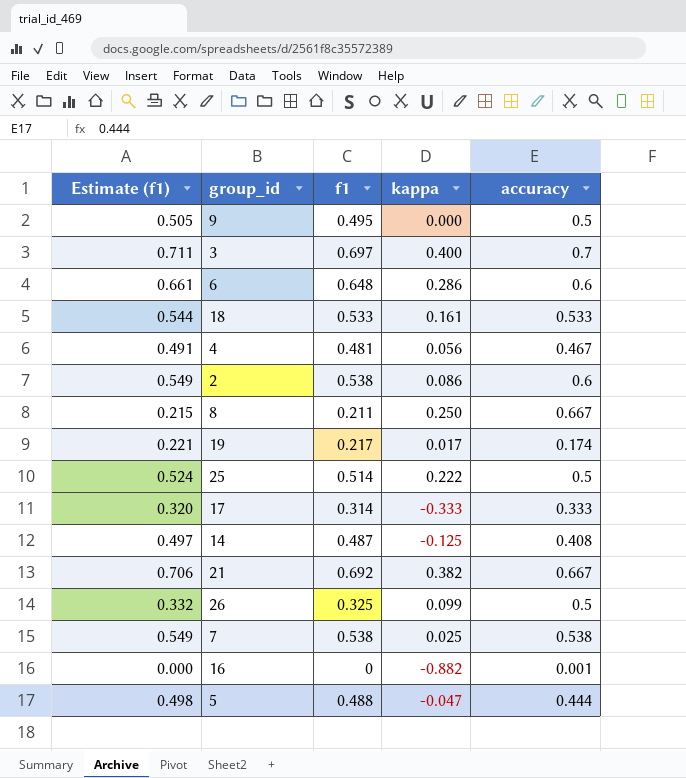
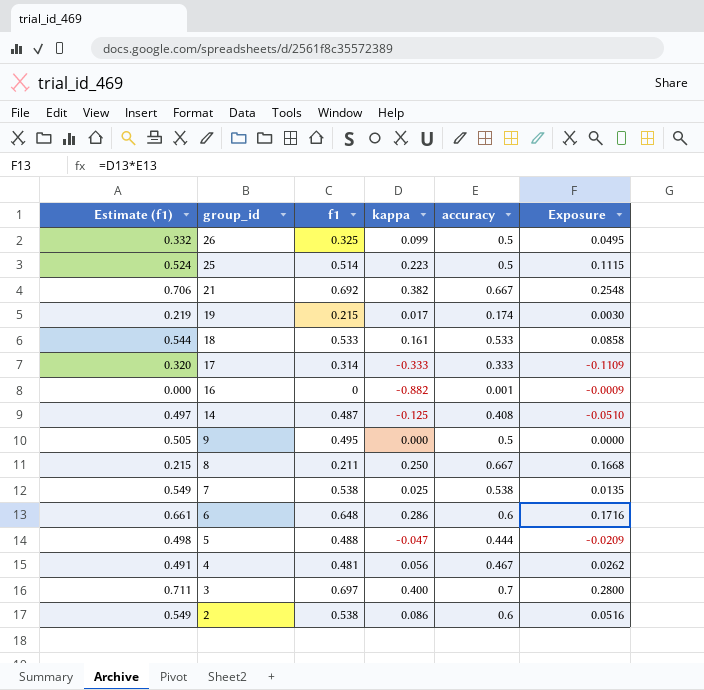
row order: none -> group_id descending
column Exposure | formula: none -> [kappa] * [accuracy]
25 | kappa: 0.222 -> 0.223
19 | Estimate (f1): 0.221 -> 0.219
19 | f1: 0.217 -> 0.215

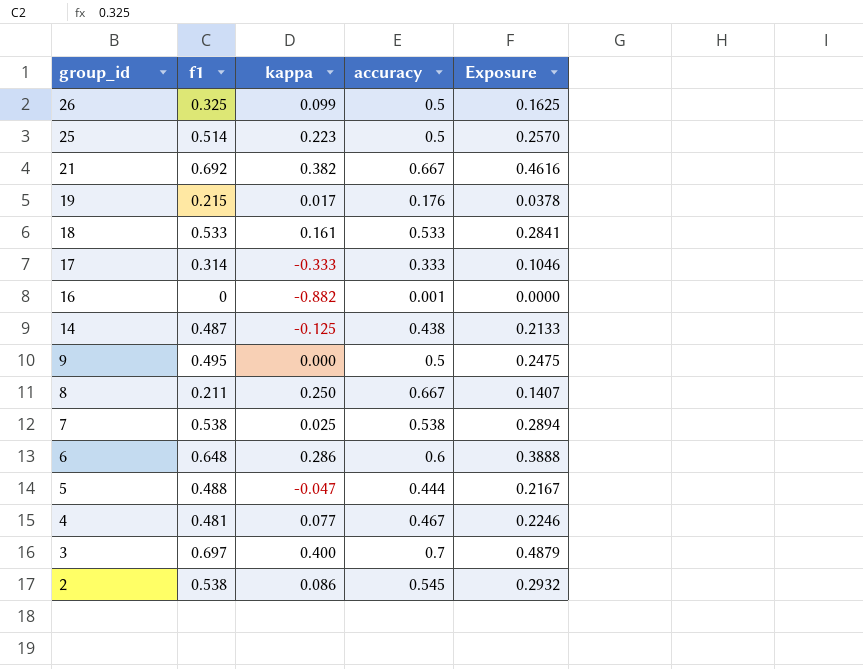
column Estimate (f1) | formula: [f1] * 1.02 -> none
column Exposure | formula: [kappa] * [accuracy] -> [f1] * [accuracy]
19 | accuracy: 0.174 -> 0.176
14 | accuracy: 0.408 -> 0.438
4 | kappa: 0.056 -> 0.077
2 | accuracy: 0.6 -> 0.545

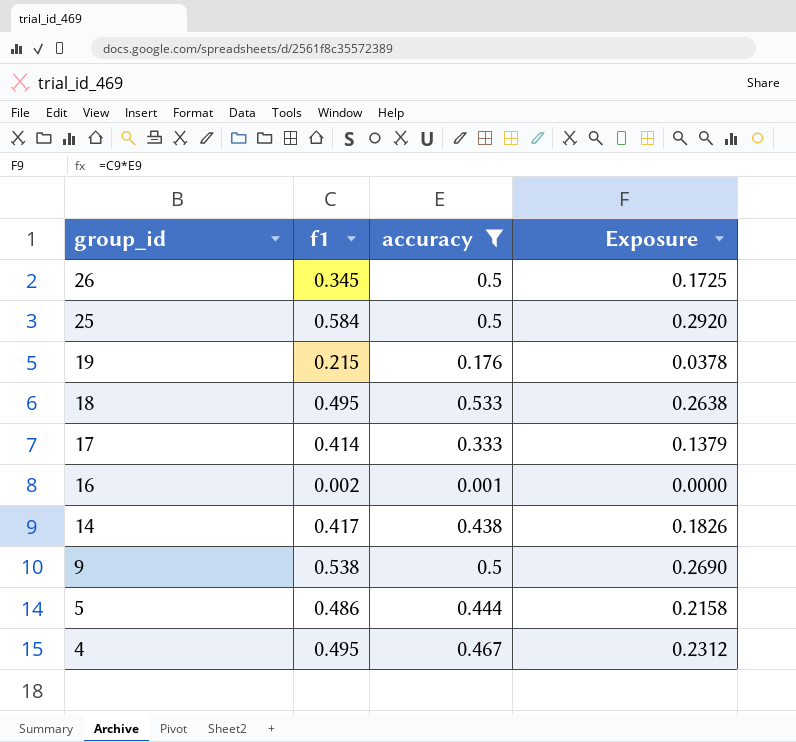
filter: none -> accuracy <= 0.533
column kappa | position: 3 -> none
26 | f1: 0.325 -> 0.345
26 | Exposure: 0.1625 -> 0.1725
25 | f1: 0.514 -> 0.584
25 | Exposure: 0.2570 -> 0.2920
18 | f1: 0.533 -> 0.495
18 | Exposure: 0.2841 -> 0.2638
17 | f1: 0.314 -> 0.414
17 | Exposure: 0.1046 -> 0.1379
16 | f1: 0 -> 0.002
14 | f1: 0.487 -> 0.417
14 | Exposure: 0.2133 -> 0.1826
9 | f1: 0.495 -> 0.538
9 | Exposure: 0.2475 -> 0.2690
5 | f1: 0.488 -> 0.486
5 | Exposure: 0.2167 -> 0.2158
4 | f1: 0.481 -> 0.495
4 | Exposure: 0.2246 -> 0.2312

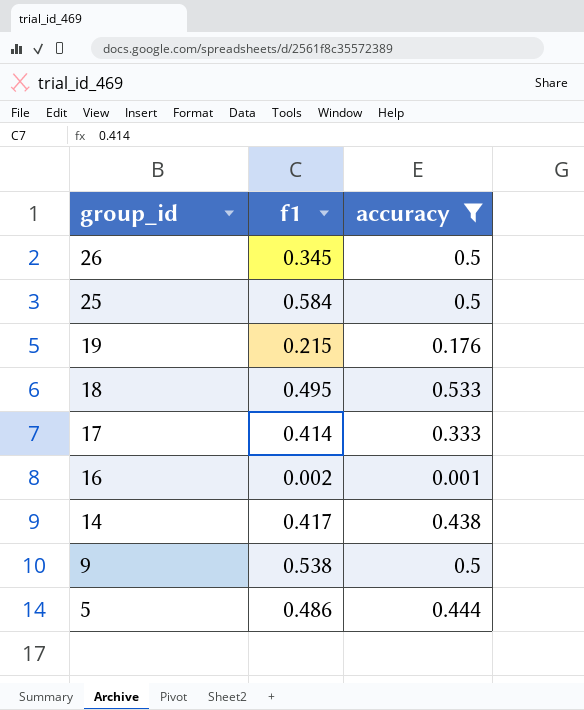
column Exposure | formula: [f1] * [accuracy] -> none
row 4: 0.495 | 0.467 | 0.2312 -> none

